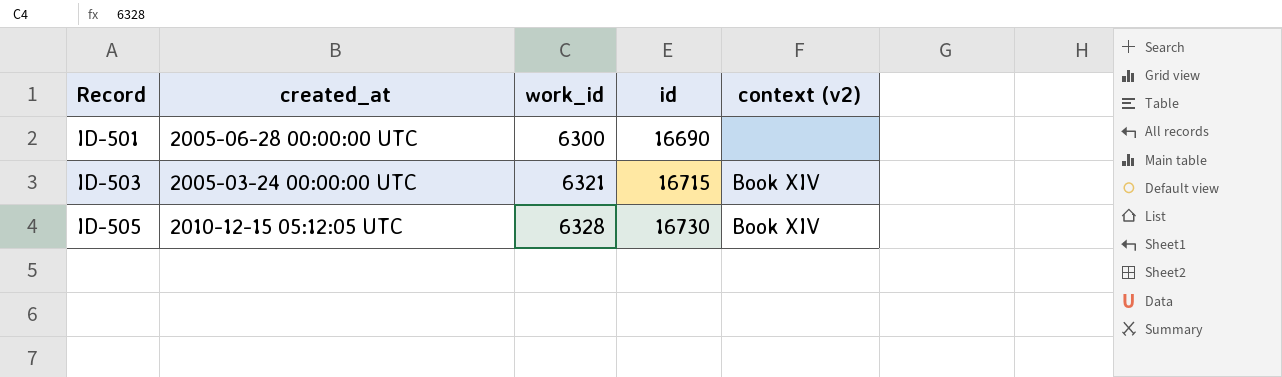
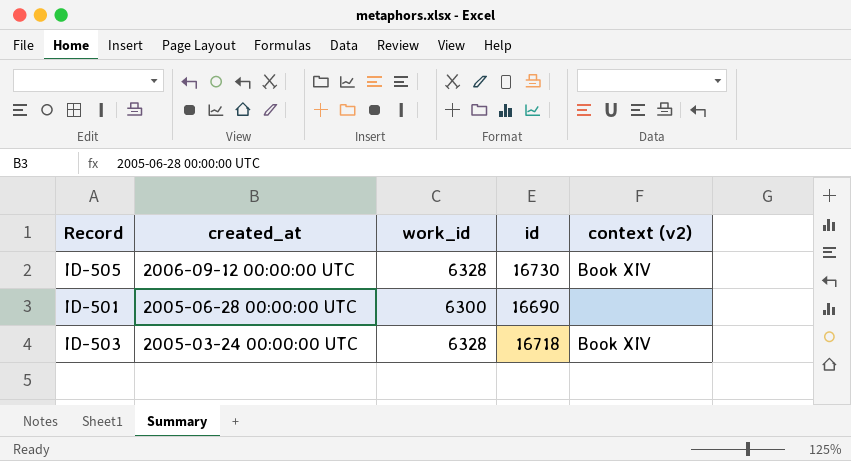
row order: Record ascending -> created_at descending
ID-505 | created_at: 2010-12-15 05:12:05 UTC -> 2006-09-12 00:00:00 UTC
ID-503 | work_id: 6321 -> 6328
ID-503 | id: 16715 -> 16718

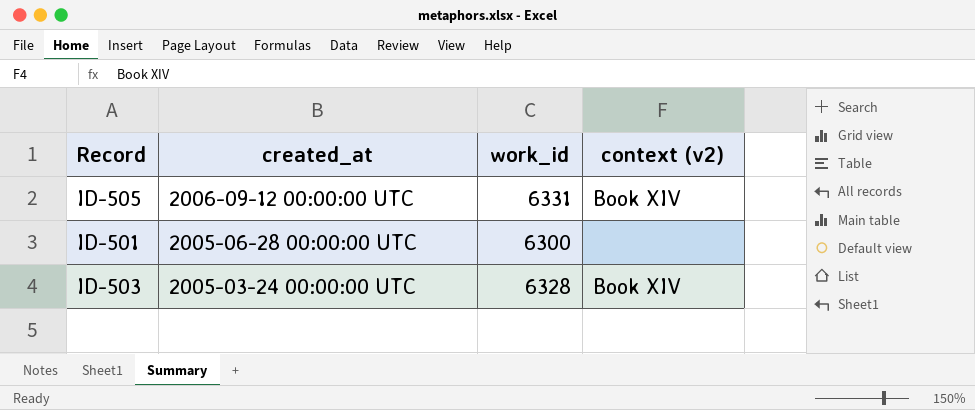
column id | position: 4 -> none
ID-505 | work_id: 6328 -> 6331

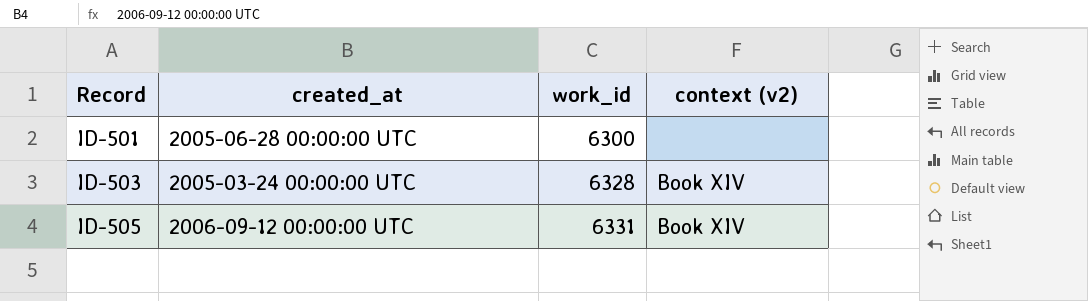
row order: created_at descending -> Record ascending

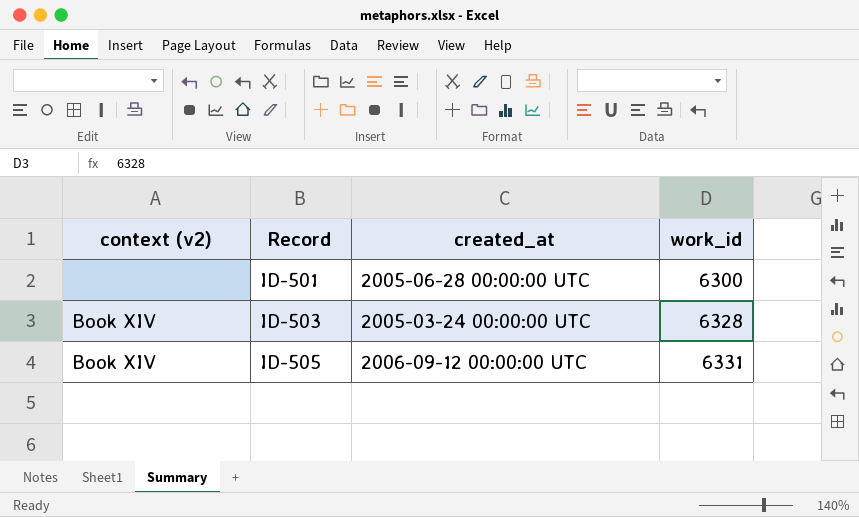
column context (v2) | position: 4 -> 1

